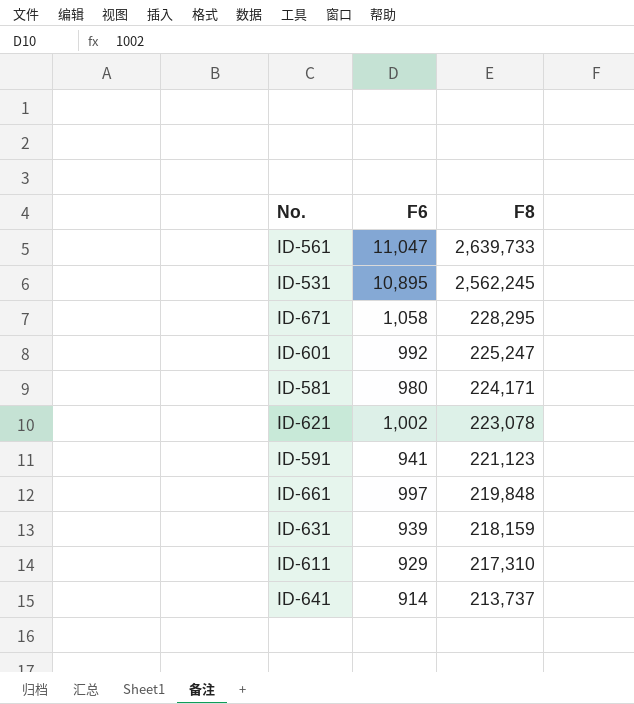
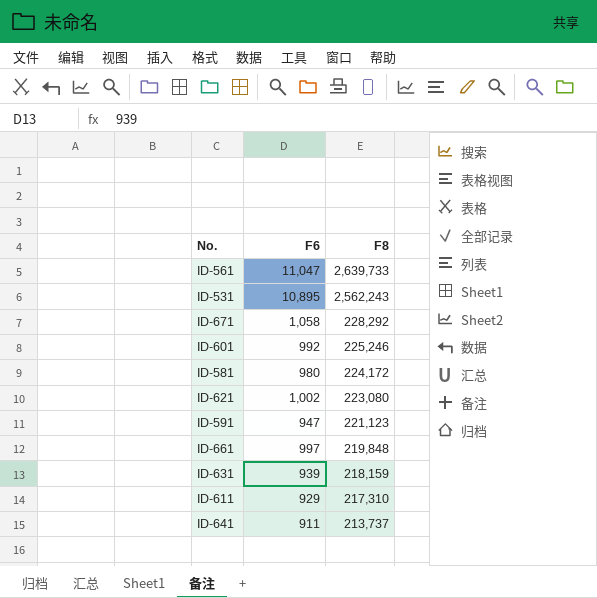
ID-531 | F8: 2,562,245 -> 2,562,243
ID-671 | F8: 228,295 -> 228,292
ID-601 | F8: 225,247 -> 225,246
ID-581 | F8: 224,171 -> 224,172
ID-621 | F8: 223,078 -> 223,080
ID-591 | F6: 941 -> 947
ID-641 | F6: 914 -> 911

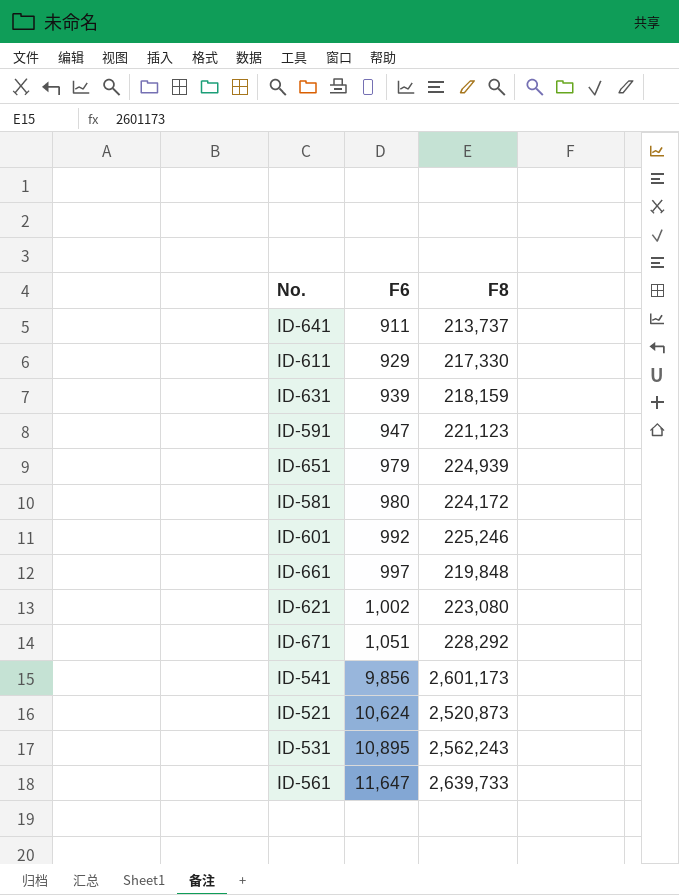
row order: F8 descending -> F6 ascending
ID-611 | F8: 217,310 -> 217,330
row ID-651: none -> 979 | 224,939
ID-671 | F6: 1,058 -> 1,051
row ID-541: none -> 9,856 | 2,601,173
row ID-521: none -> 10,624 | 2,520,873
ID-561 | F6: 11,047 -> 11,647

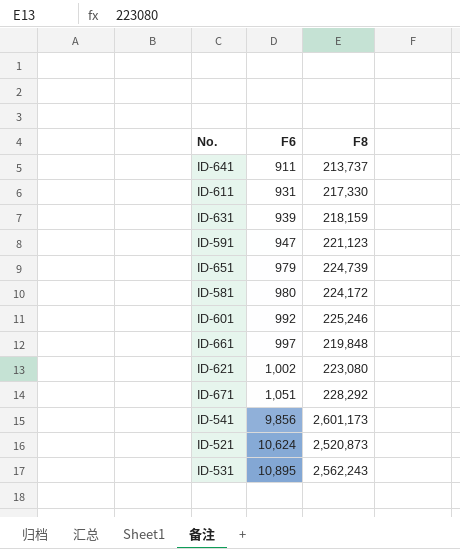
row ID-561: 11,647 | 2,639,733 -> none
ID-611 | F6: 929 -> 931
ID-651 | F8: 224,939 -> 224,739

